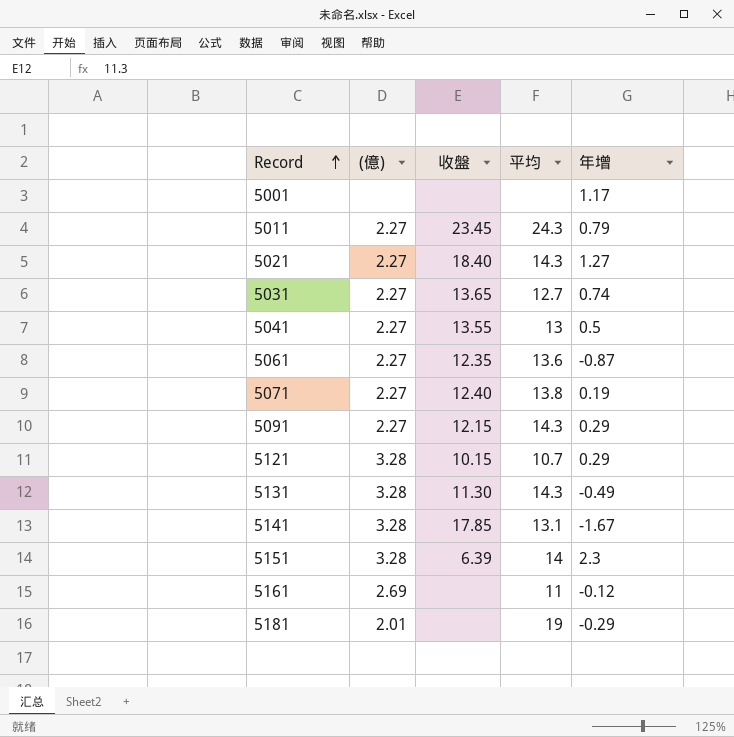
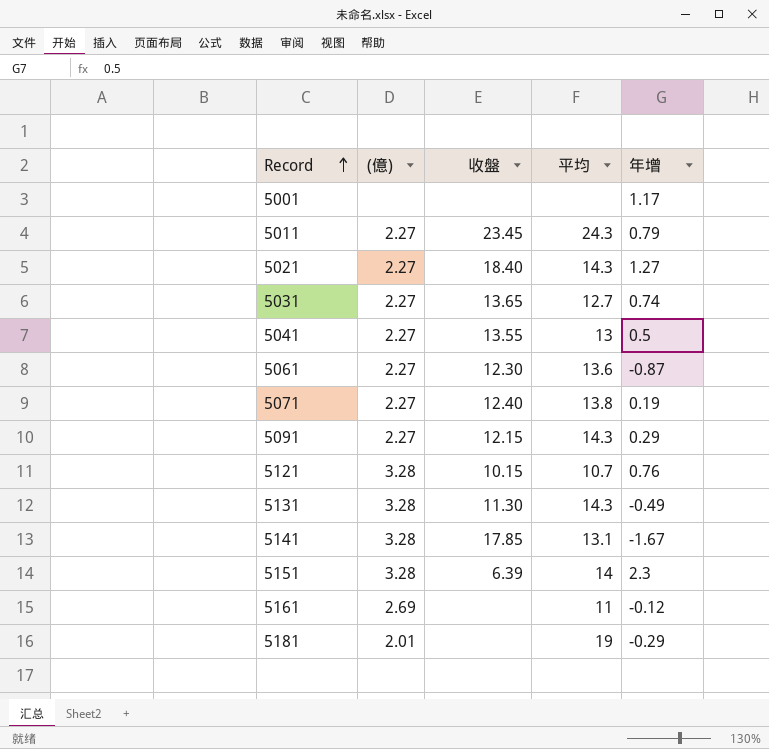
5061 | 收盤: 12.35 -> 12.30
5121 | 年增: 0.29 -> 0.76

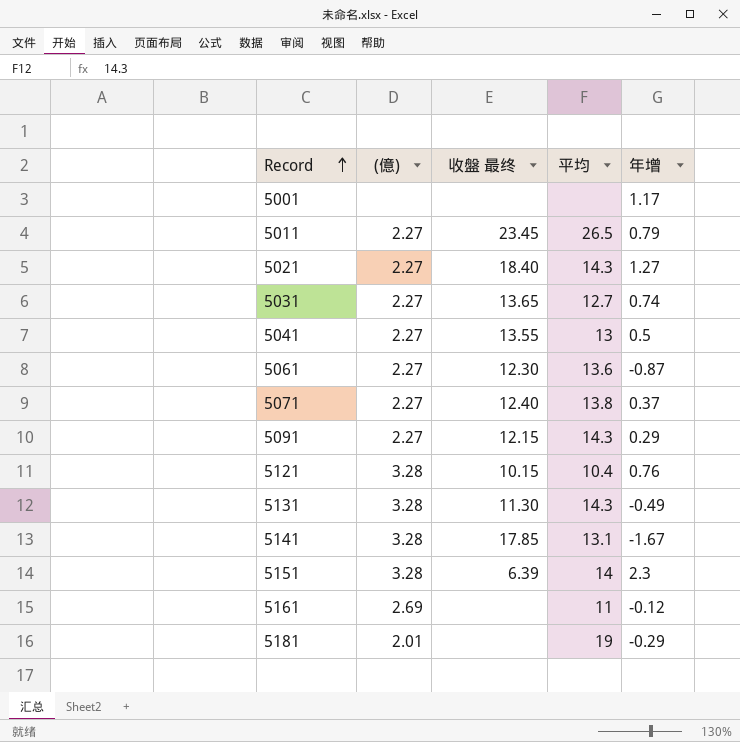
column name: 收盤 -> 收盤 最终
5011 | 平均: 24.3 -> 26.5
5071 | 年增: 0.19 -> 0.37
5121 | 平均: 10.7 -> 10.4

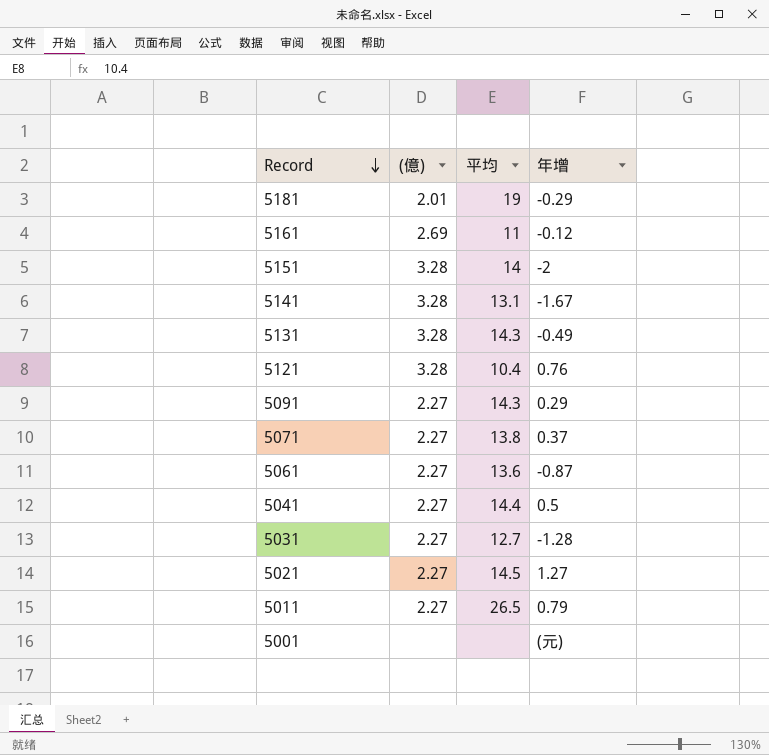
row order: Record ascending -> Record descending
column 收盤 最终 | position: 3 -> none
5151 | 年增: 2.3 -> -2
5041 | 平均: 13 -> 14.4
5031 | 年增: 0.74 -> -1.28
5021 | 平均: 14.3 -> 14.5
5001 | 年增: 1.17 -> (元)

